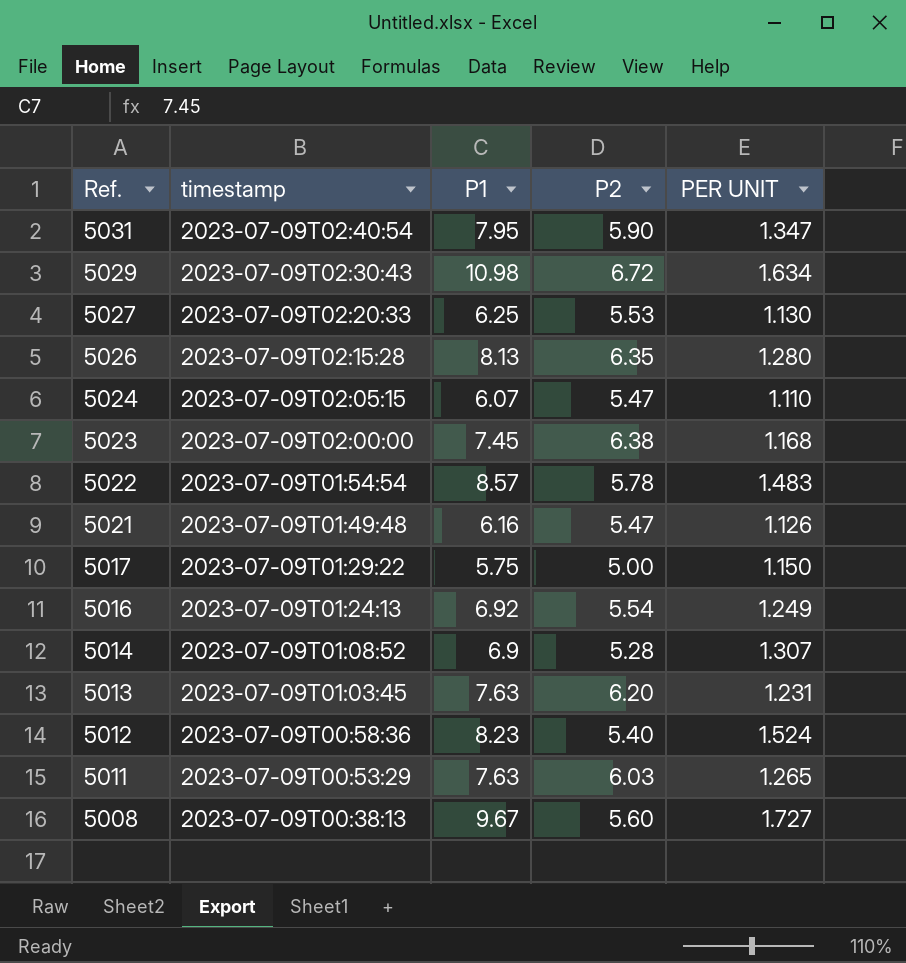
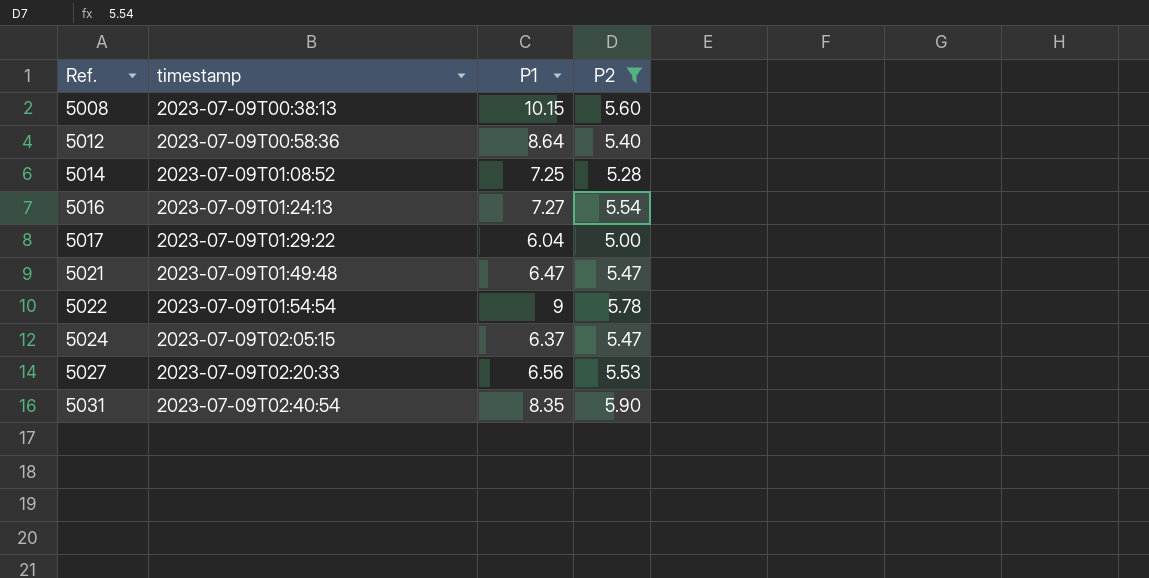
filter: none -> P2 <= 5.90
row order: Ref. descending -> Ref. ascending
column PER UNIT | formula: [P1] / [P2] -> none
5008 | P1: 9.67 -> 10.15
5012 | P1: 8.23 -> 8.64
5014 | P1: 6.9 -> 7.25
5016 | P1: 6.92 -> 7.27
5017 | P1: 5.75 -> 6.04
5021 | P1: 6.16 -> 6.47
5022 | P1: 8.57 -> 9
5024 | P1: 6.07 -> 6.37
5027 | P1: 6.25 -> 6.56
5031 | P1: 7.95 -> 8.35

